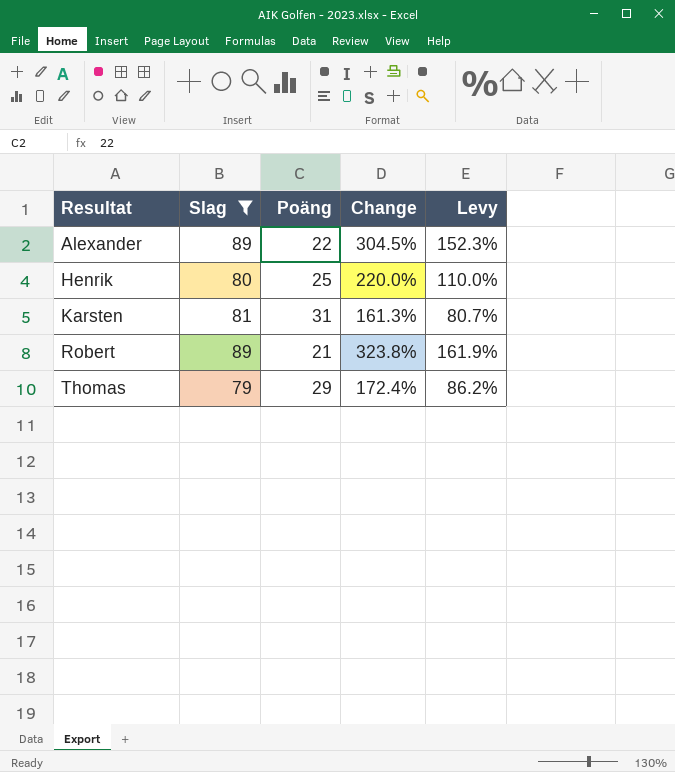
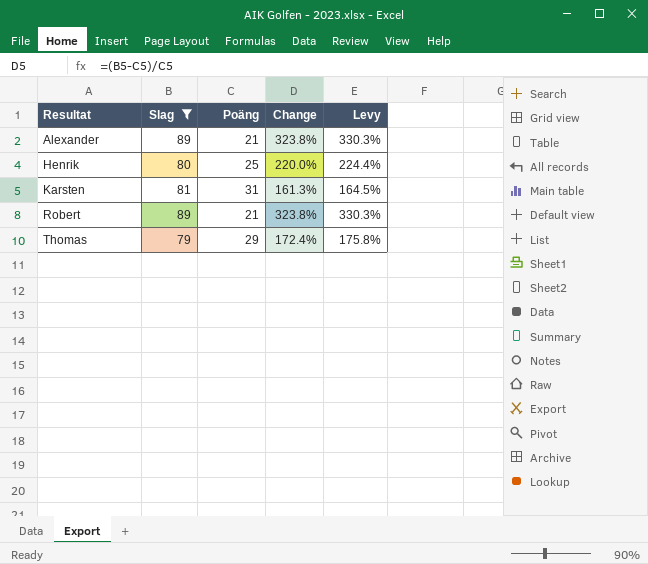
column Levy | formula: [Change] * 0.5 -> [Change] * 1.02
Alexander | Poäng: 22 -> 21
Alexander | Change: 304.5% -> 323.8%

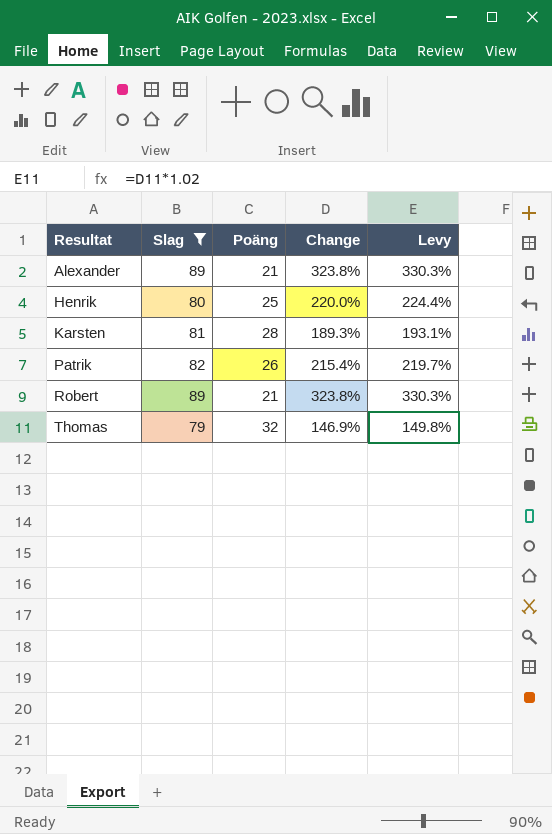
Karsten | Poäng: 31 -> 28
Karsten | Change: 161.3% -> 189.3%
Karsten | Levy: 164.5% -> 193.1%
row Patrik: none -> 82 | 26 | 215.4% | 219.7%
Thomas | Poäng: 29 -> 32
Thomas | Change: 172.4% -> 146.9%
Thomas | Levy: 175.8% -> 149.8%

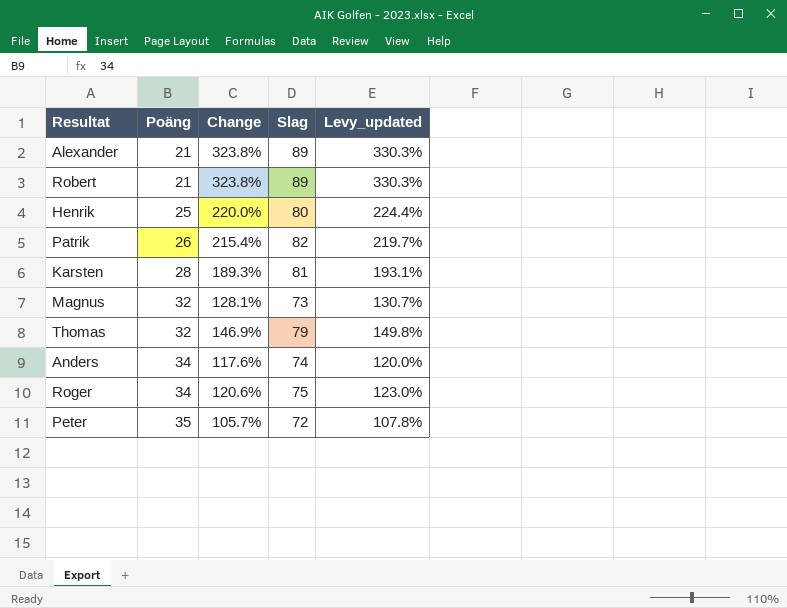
filter: Slag >= 79 -> none
row order: Resultat ascending -> Poäng ascending
column Slag | position: 2 -> 4
column name: Levy -> Levy_updated

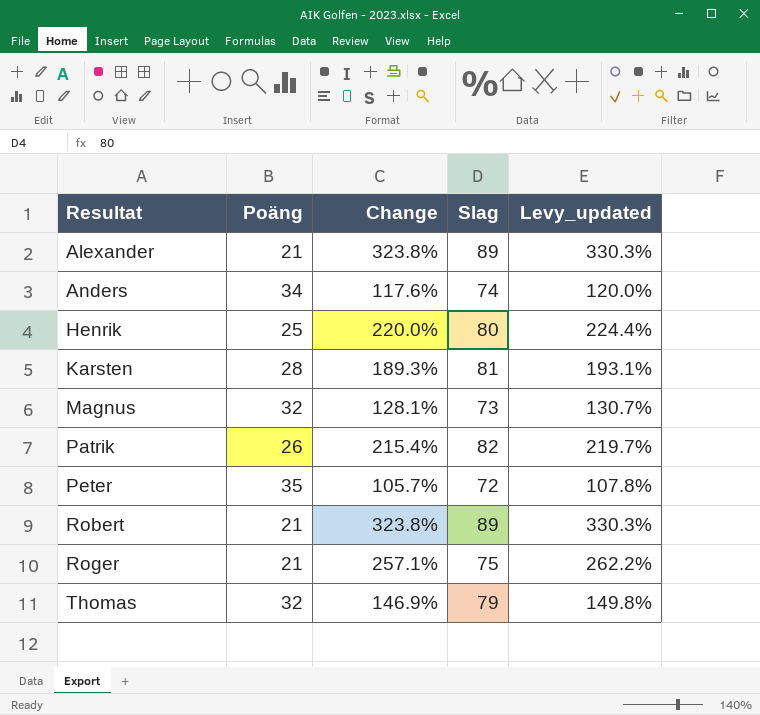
row order: Poäng ascending -> Resultat ascending
Roger | Poäng: 34 -> 21
Roger | Change: 120.6% -> 257.1%
Roger | Levy_updated: 123.0% -> 262.2%

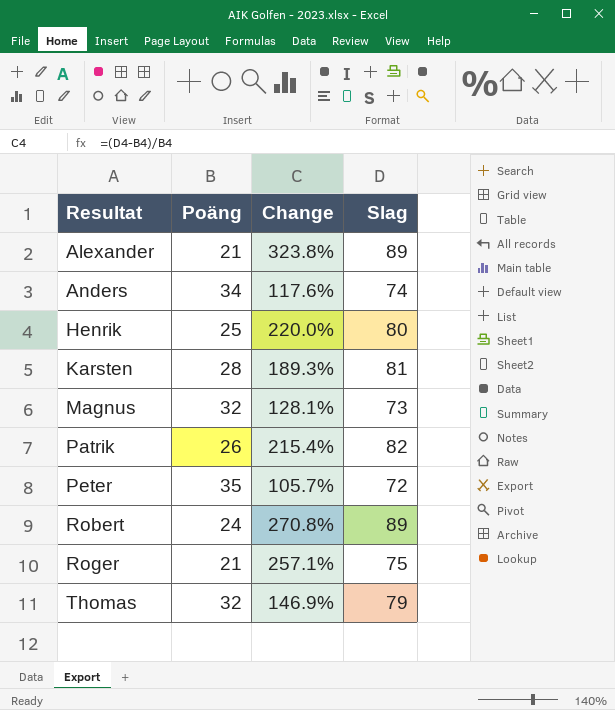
column Levy_updated | formula: [Change] * 1.02 -> none
Robert | Poäng: 21 -> 24
Robert | Change: 323.8% -> 270.8%

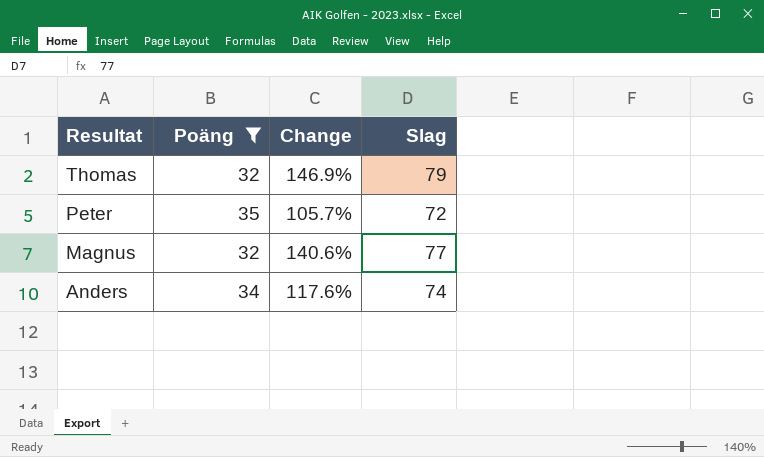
filter: none -> Poäng >= 32
row order: Resultat ascending -> Resultat descending
Magnus | Change: 128.1% -> 140.6%
Magnus | Slag: 73 -> 77

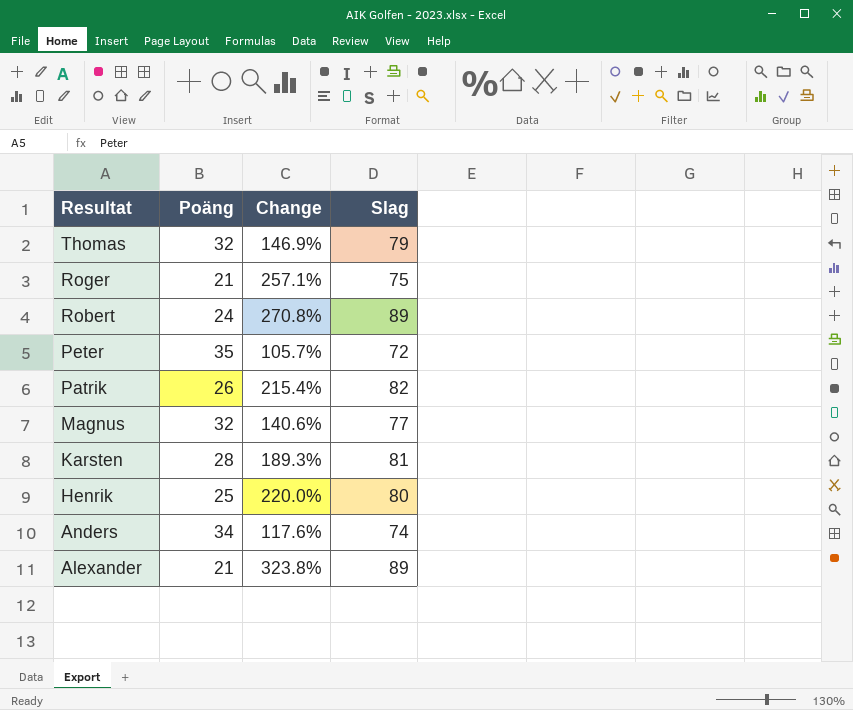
filter: Poäng >= 32 -> none

